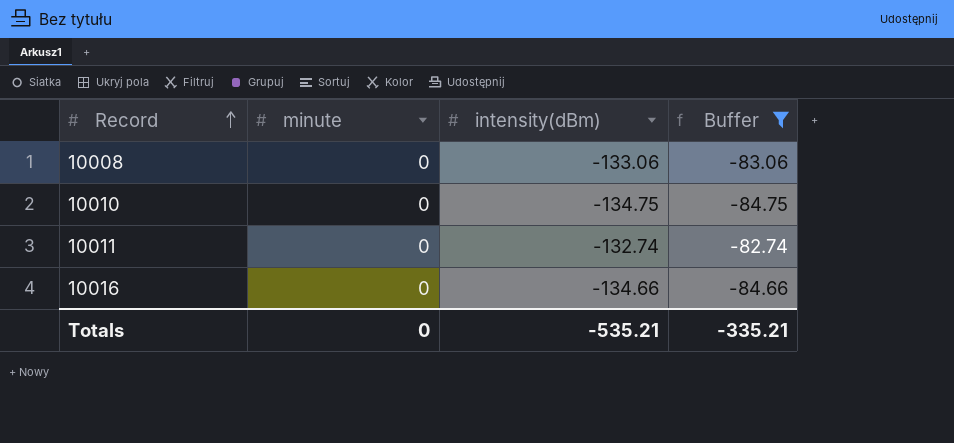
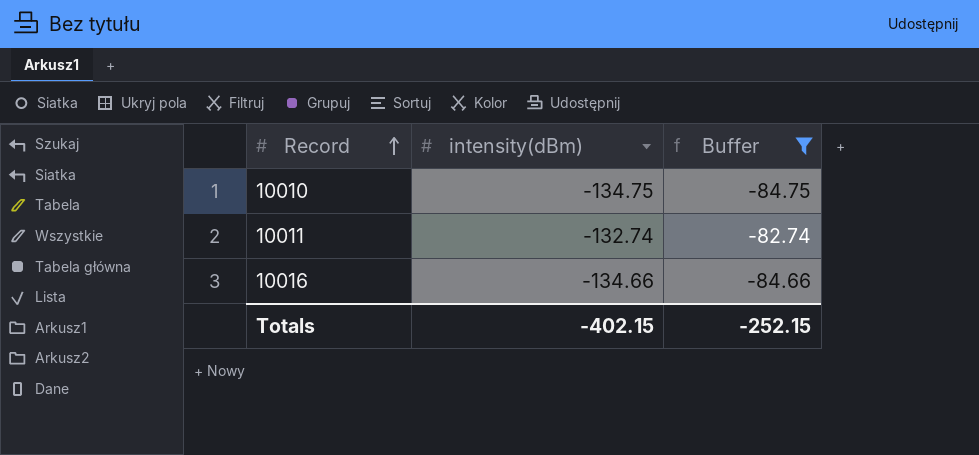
column minute | position: 2 -> none
row 10008: 0 | -133.06 | -83.06 -> none
Totals | intensity(dBm): -535.21 -> -402.15
Totals | Buffer: -335.21 -> -252.15

